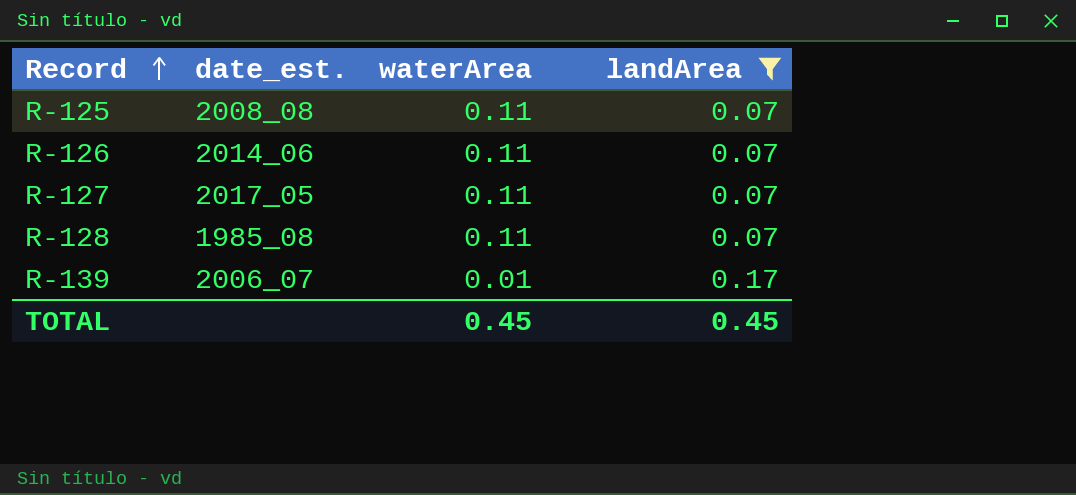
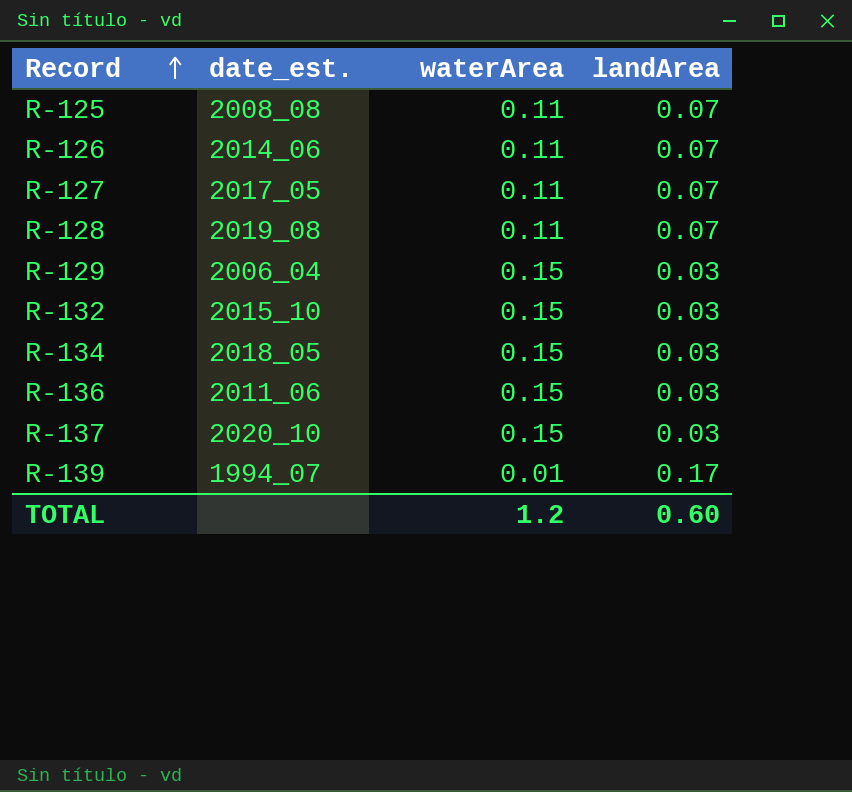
filter: landArea != 0.03 -> none
R-128 | date_est.: 1985_08 -> 2019_08
R-139 | date_est.: 2006_07 -> 1994_07
TOTAL | waterArea: 0.45 -> 1.2
TOTAL | landArea: 0.45 -> 0.60

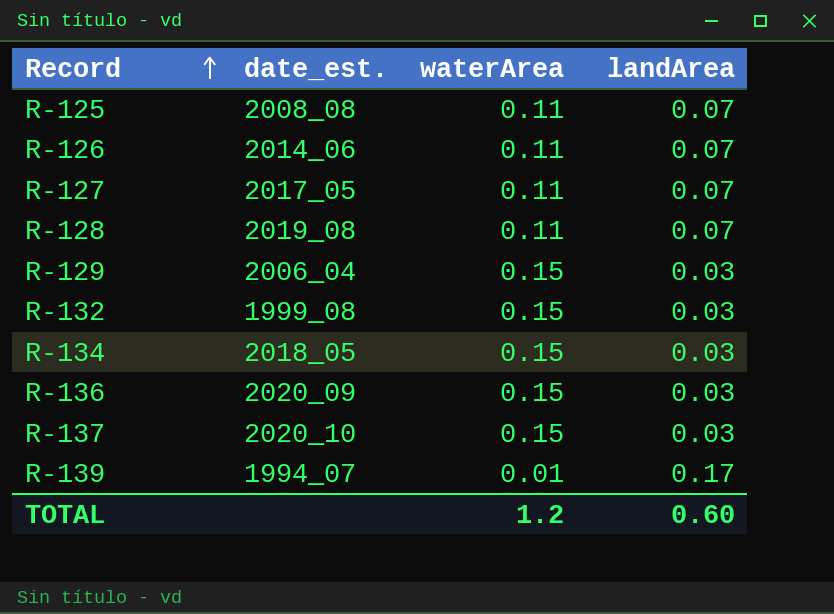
R-132 | date_est.: 2015_10 -> 1999_08
R-136 | date_est.: 2011_06 -> 2020_09

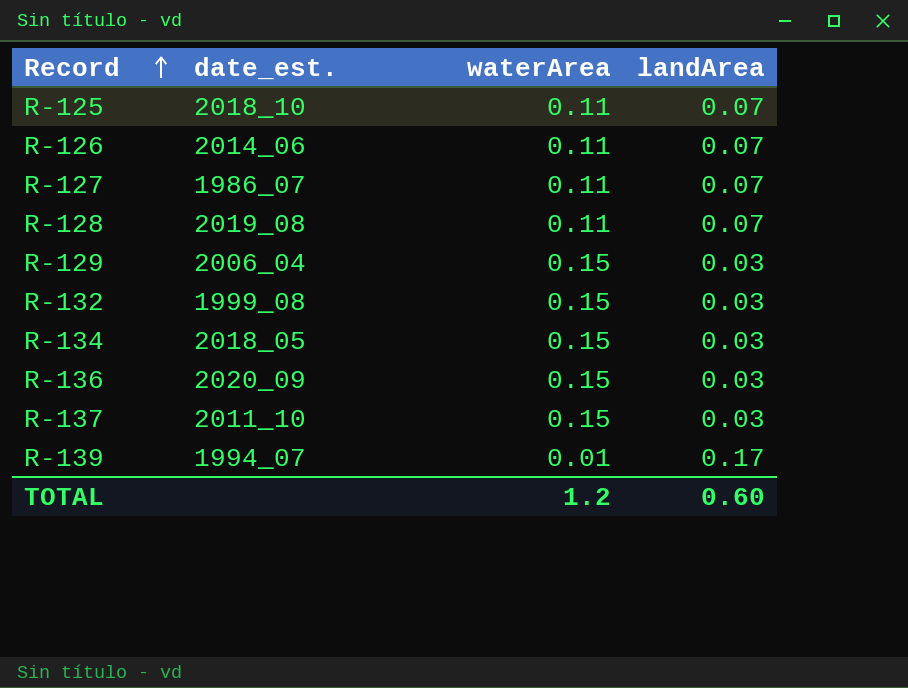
R-125 | date_est.: 2008_08 -> 2018_10
R-127 | date_est.: 2017_05 -> 1986_07
R-137 | date_est.: 2020_10 -> 2011_10

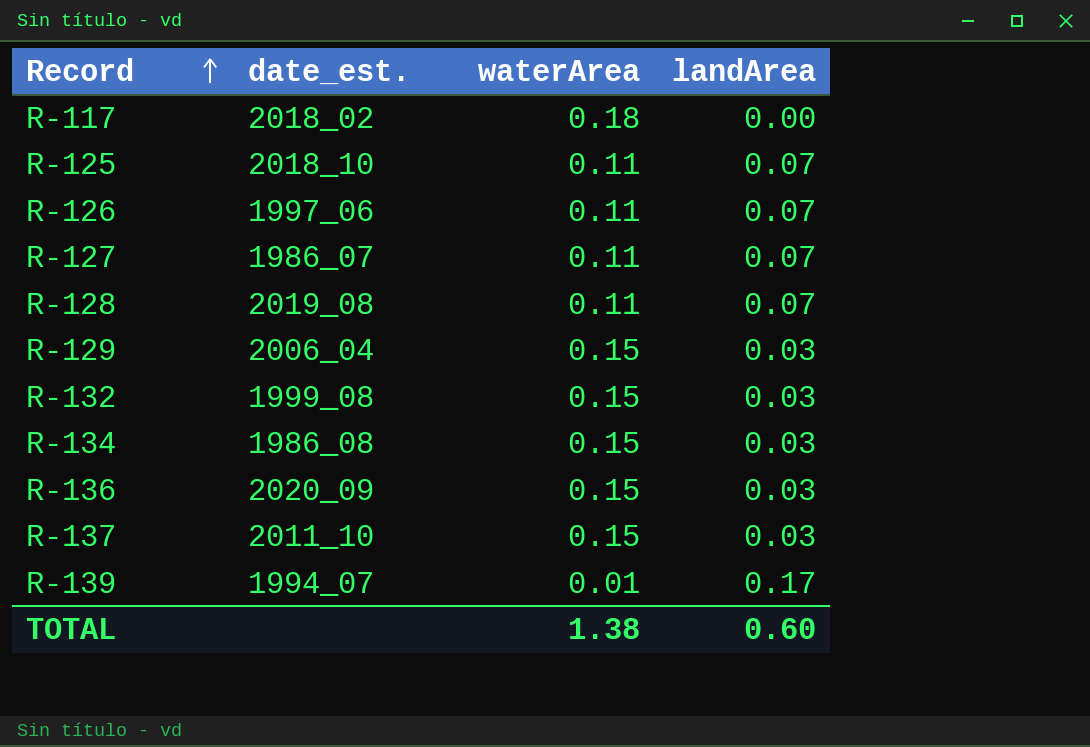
row R-117: none -> 2018_02 | 0.18 | 0.00
R-126 | date_est.: 2014_06 -> 1997_06
R-134 | date_est.: 2018_05 -> 1986_08
TOTAL | waterArea: 1.2 -> 1.38

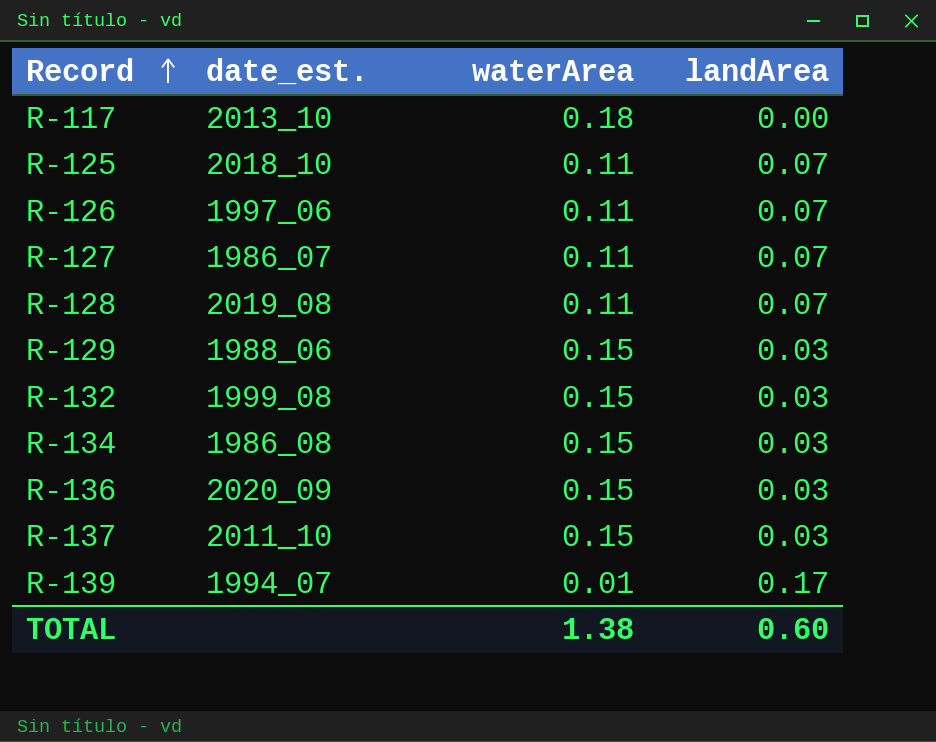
R-117 | date_est.: 2018_02 -> 2013_10
R-129 | date_est.: 2006_04 -> 1988_06

